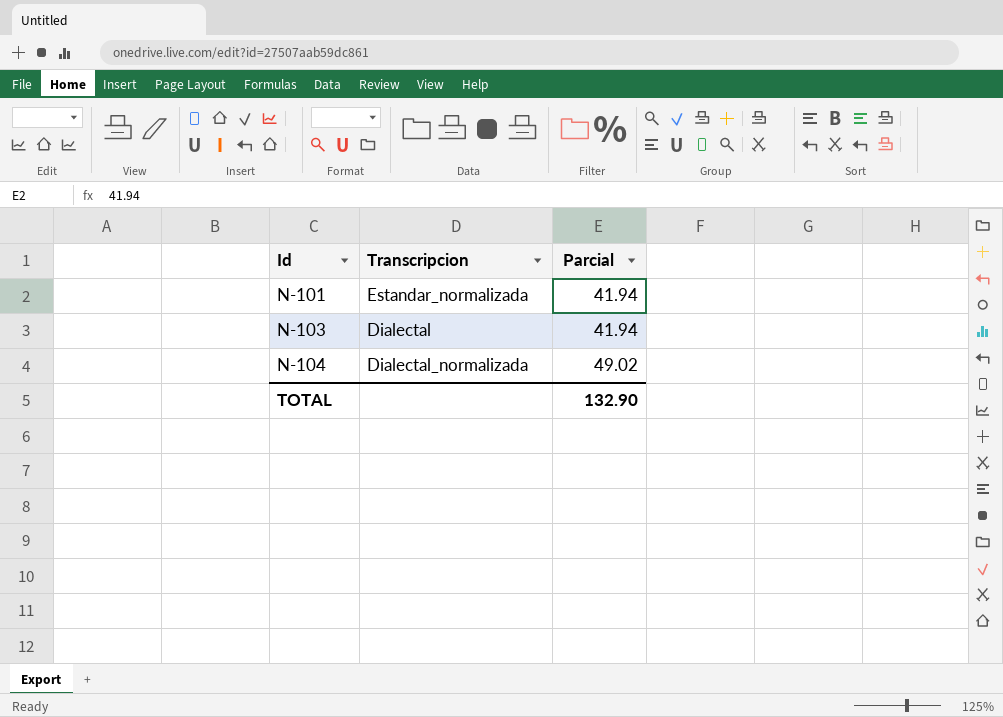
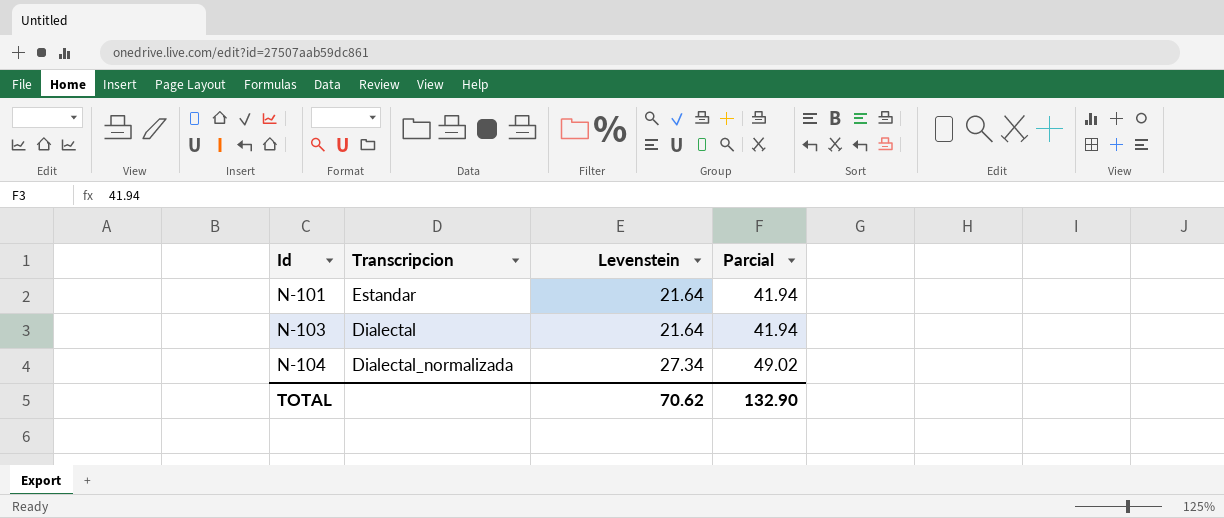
column Levenstein | position: none -> 3
N-101 | Transcripcion: Estandar_normalizada -> Estandar

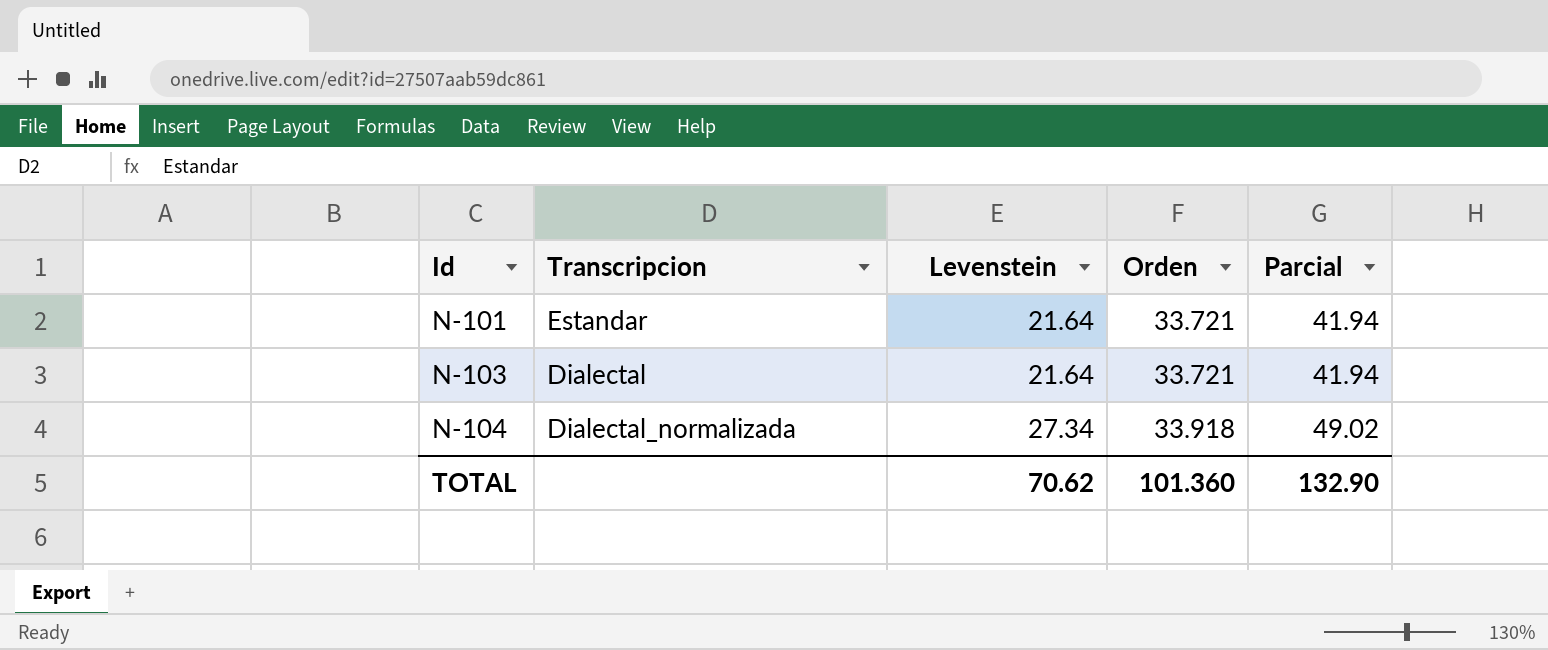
column Orden | position: none -> 4

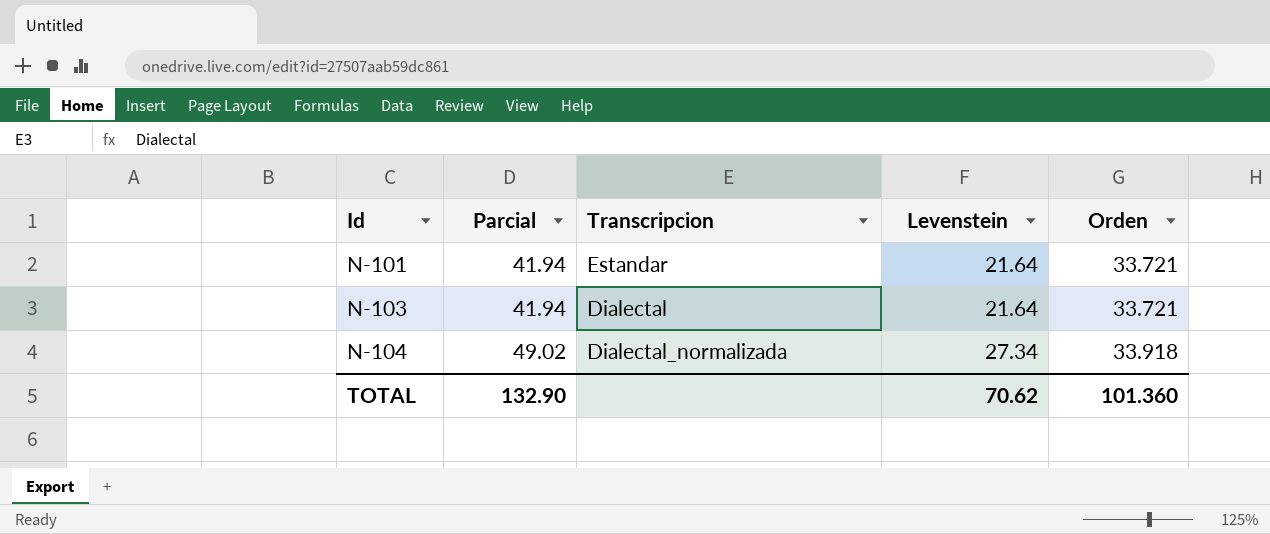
column Parcial | position: 5 -> 2

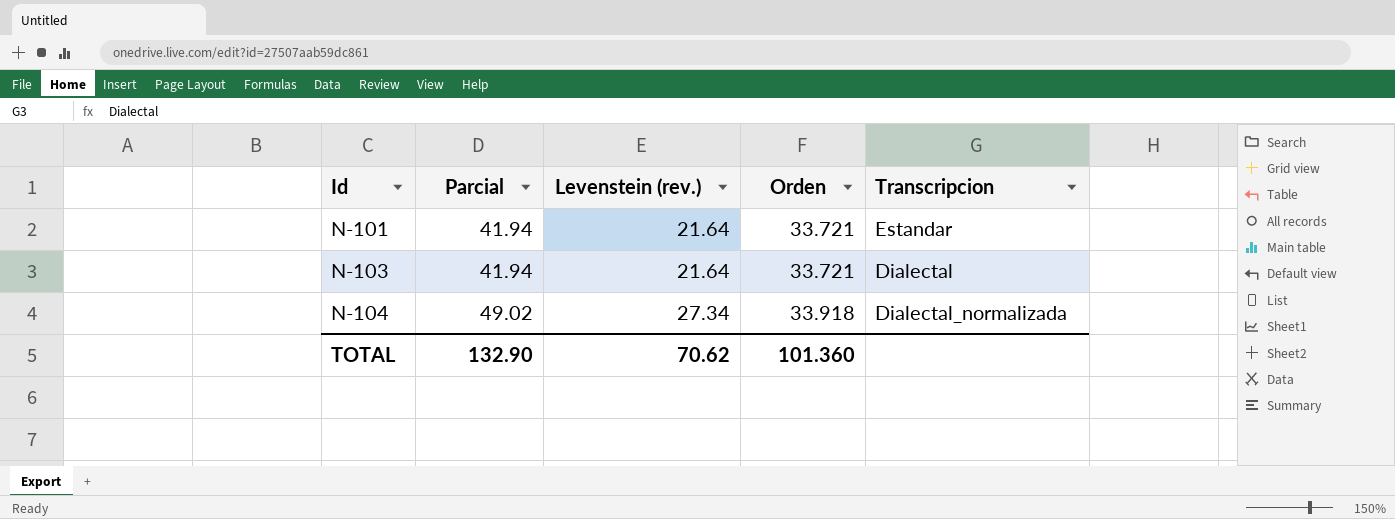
column name: Levenstein -> Levenstein (rev.)
column Transcripcion | position: 3 -> 5

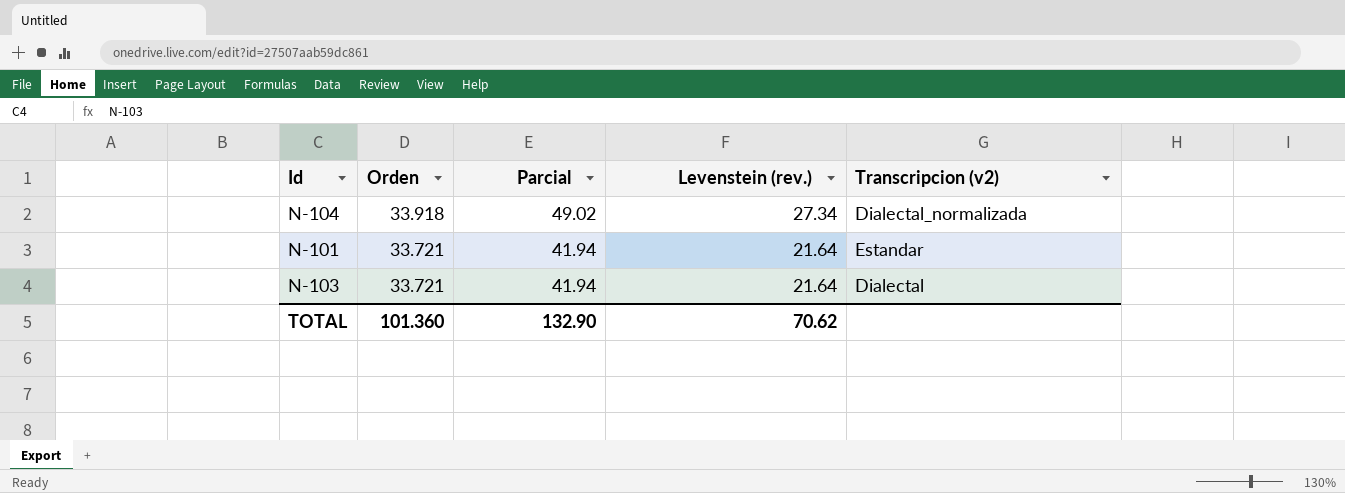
row order: Id ascending -> Orden descending
column Orden | position: 4 -> 2
column name: Transcripcion -> Transcripcion (v2)

